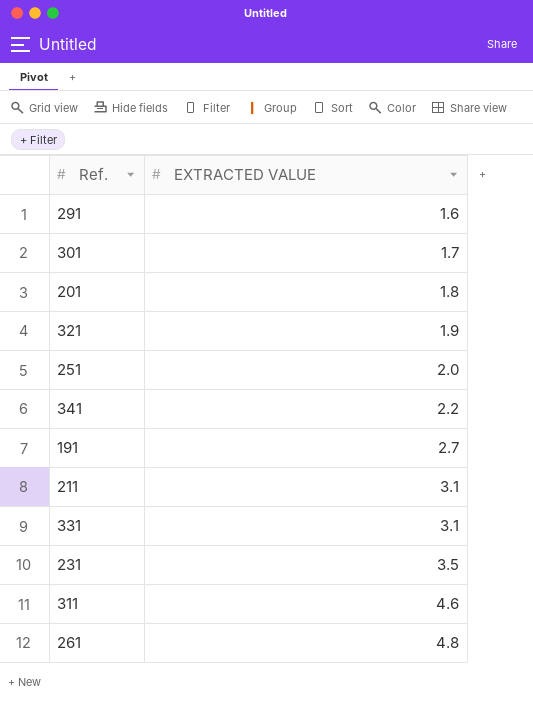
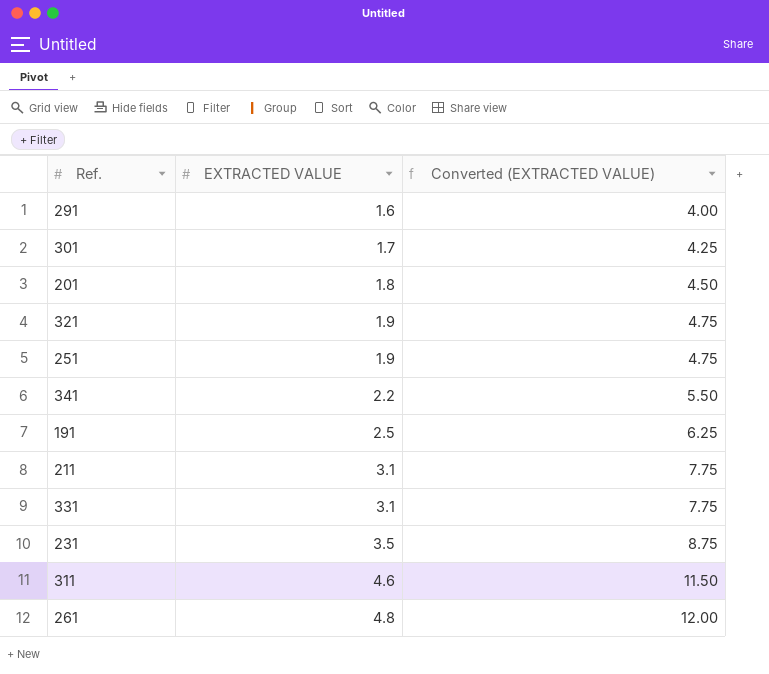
column Converted (EXTRACTED VALUE) | formula: none -> [EXTRACTED VALUE] * 2.5
251 | EXTRACTED VALUE: 2.0 -> 1.9
191 | EXTRACTED VALUE: 2.7 -> 2.5

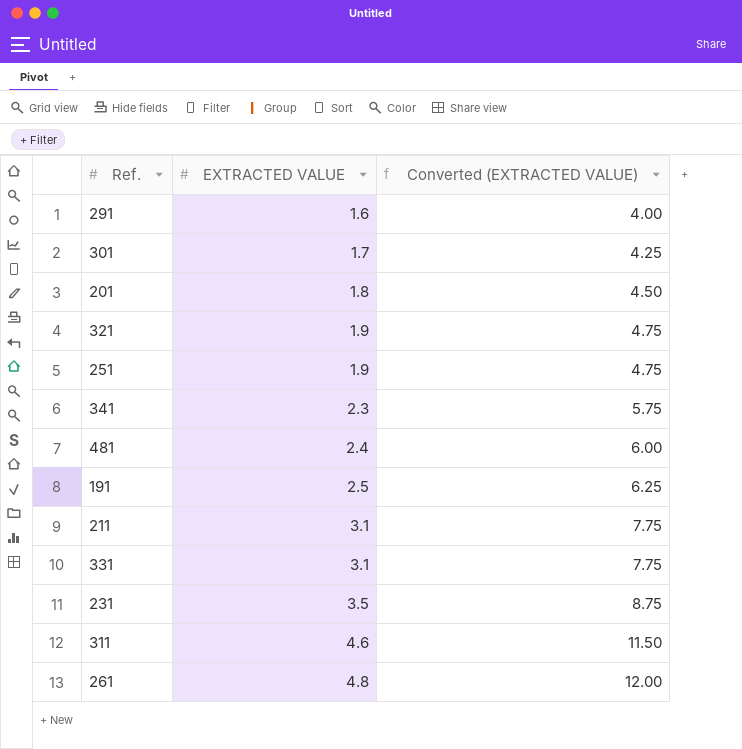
341 | EXTRACTED VALUE: 2.2 -> 2.3
341 | Converted (EXTRACTED VALUE): 5.50 -> 5.75
row 481: none -> 2.4 | 6.00

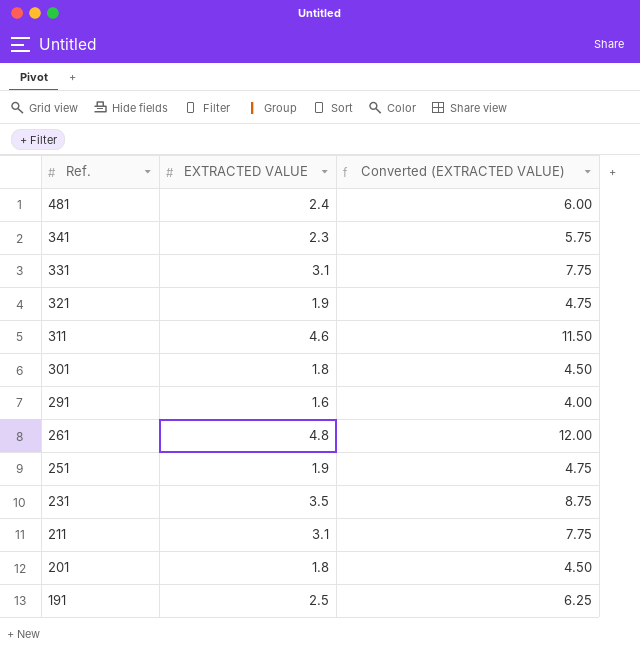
row order: EXTRACTED VALUE ascending -> Ref. descending
301 | EXTRACTED VALUE: 1.7 -> 1.8
301 | Converted (EXTRACTED VALUE): 4.25 -> 4.50

